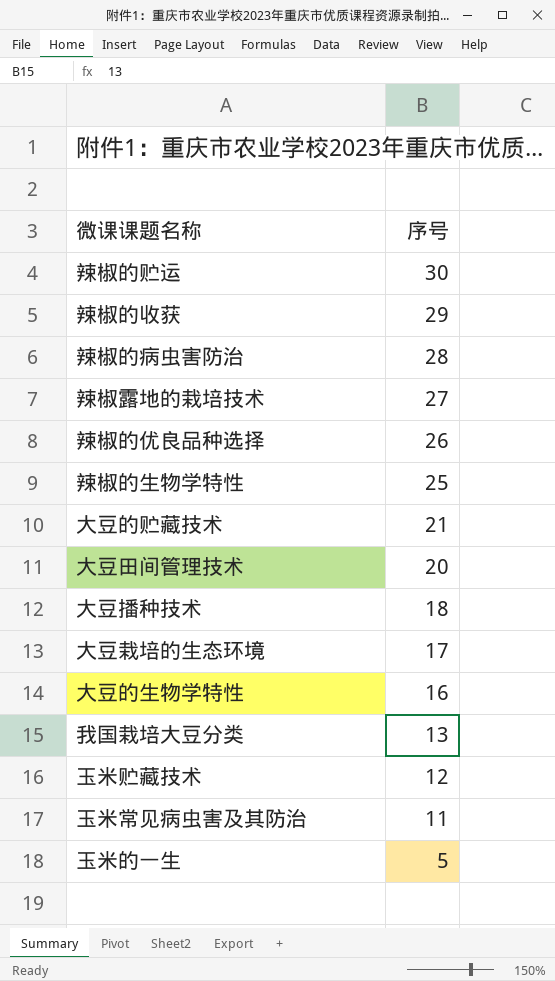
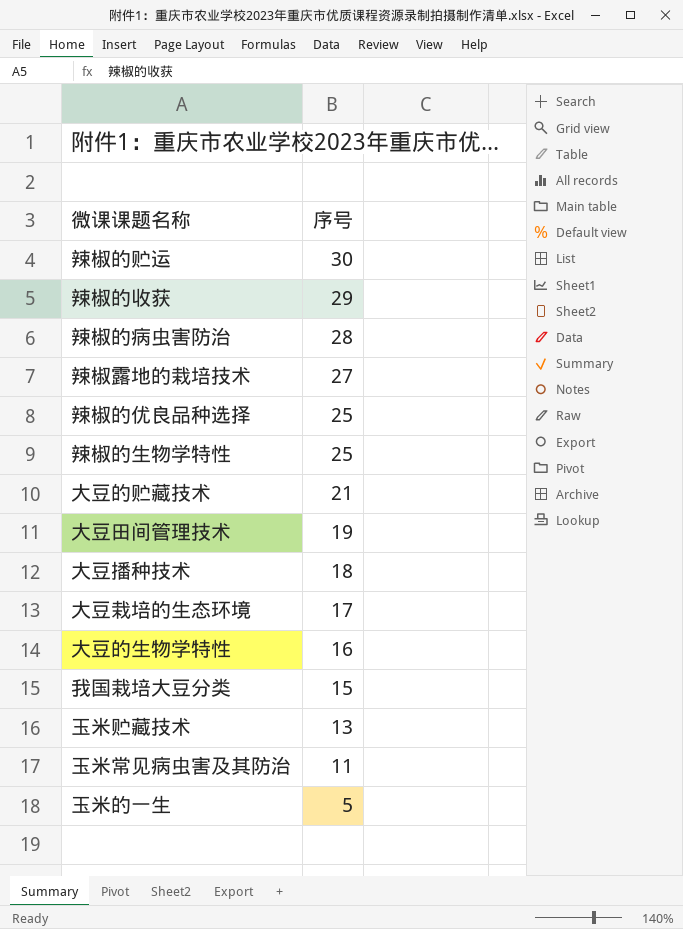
辣椒的优良品种选择 | 序号: 26 -> 25
大豆田间管理技术 | 序号: 20 -> 19
我国栽培大豆分类 | 序号: 13 -> 15
玉米贮藏技术 | 序号: 12 -> 13

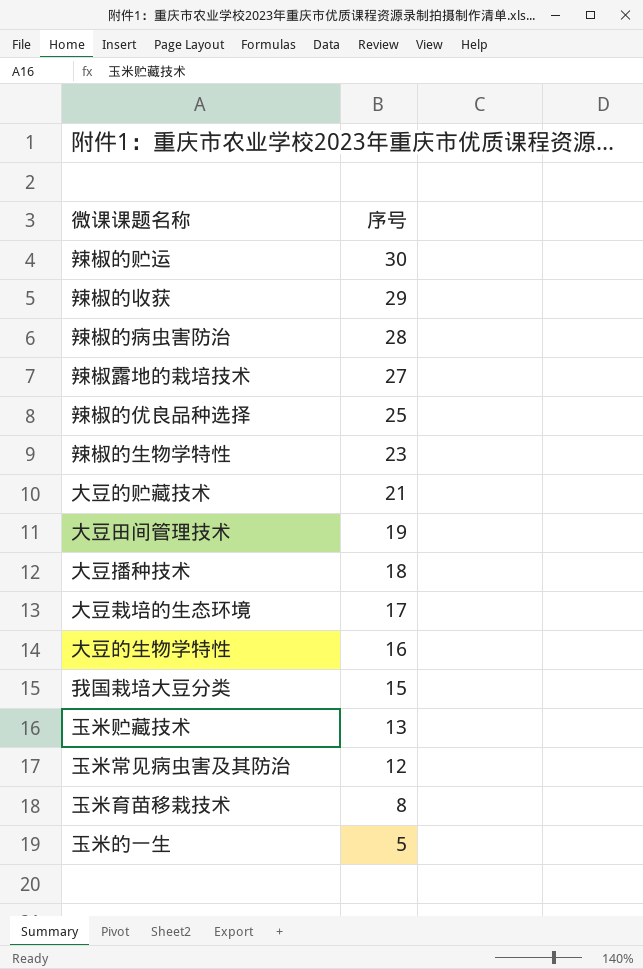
辣椒的生物学特性 | 序号: 25 -> 23
玉米常见病虫害及其防治 | 序号: 11 -> 12
row 玉米育苗移栽技术: none -> 8

